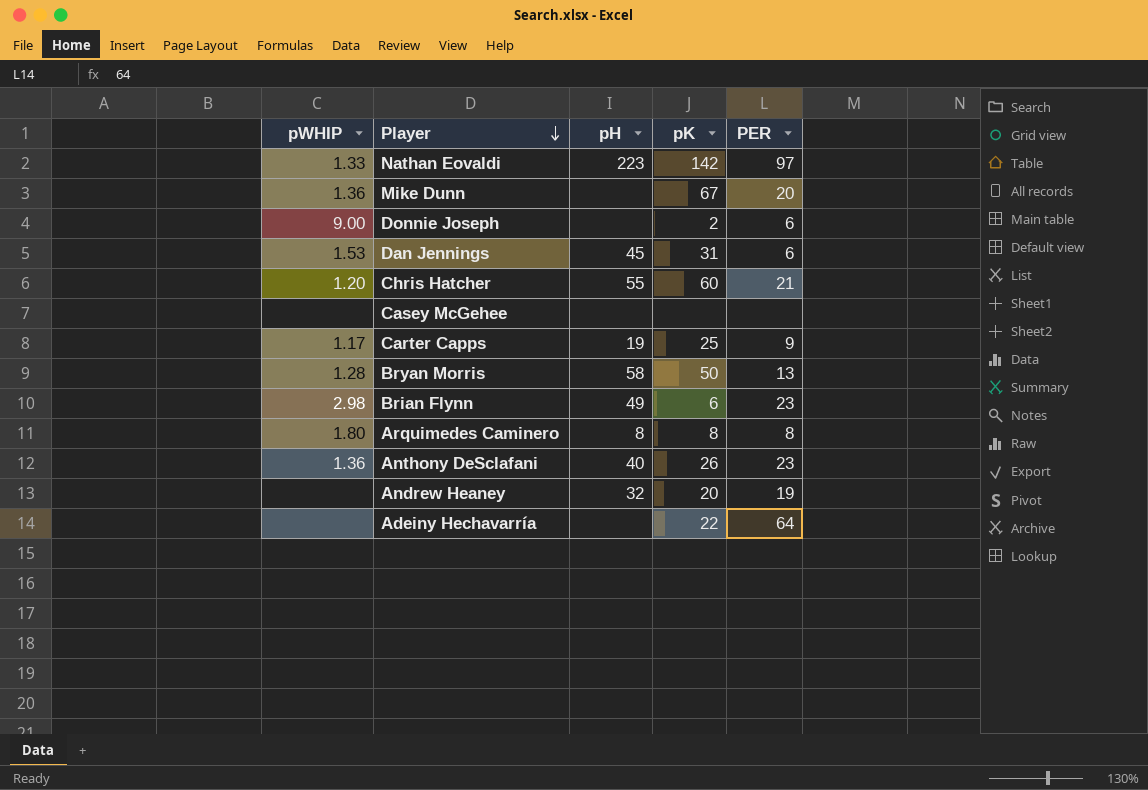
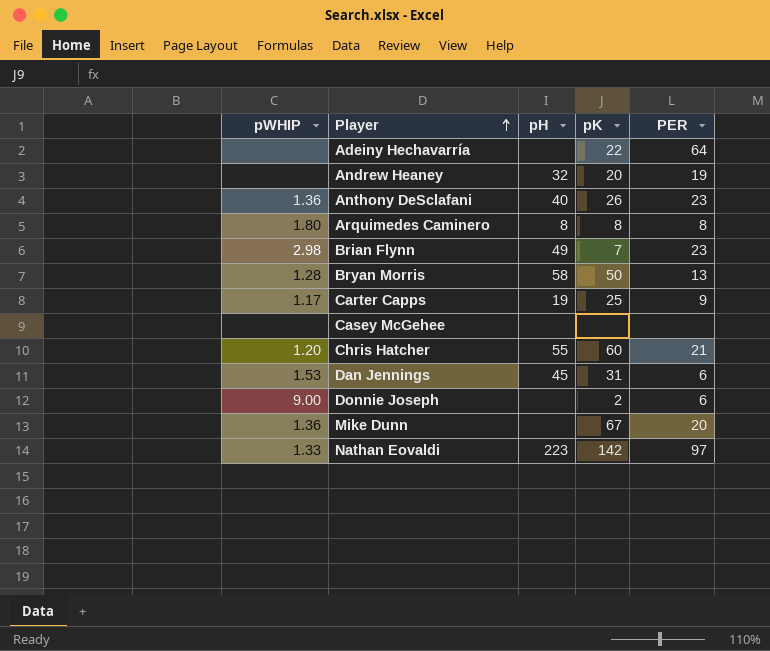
row order: Player descending -> Player ascending
Brian Flynn | pK: 6 -> 7

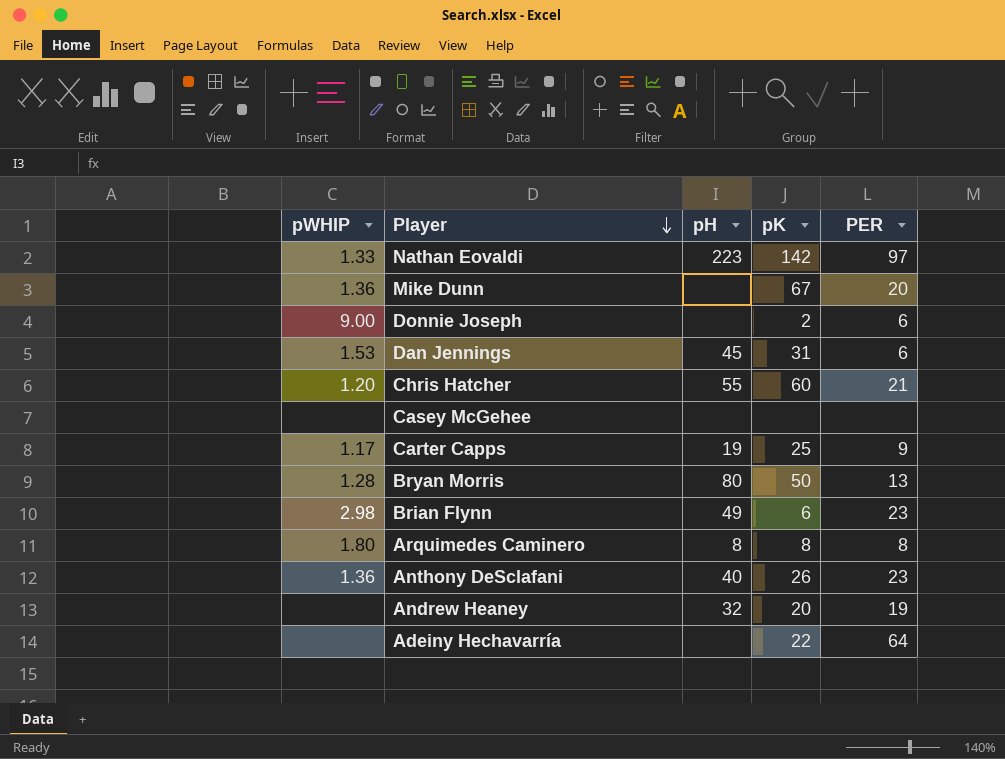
row order: Player ascending -> Player descending
Bryan Morris | pH: 58 -> 80
Brian Flynn | pK: 7 -> 6

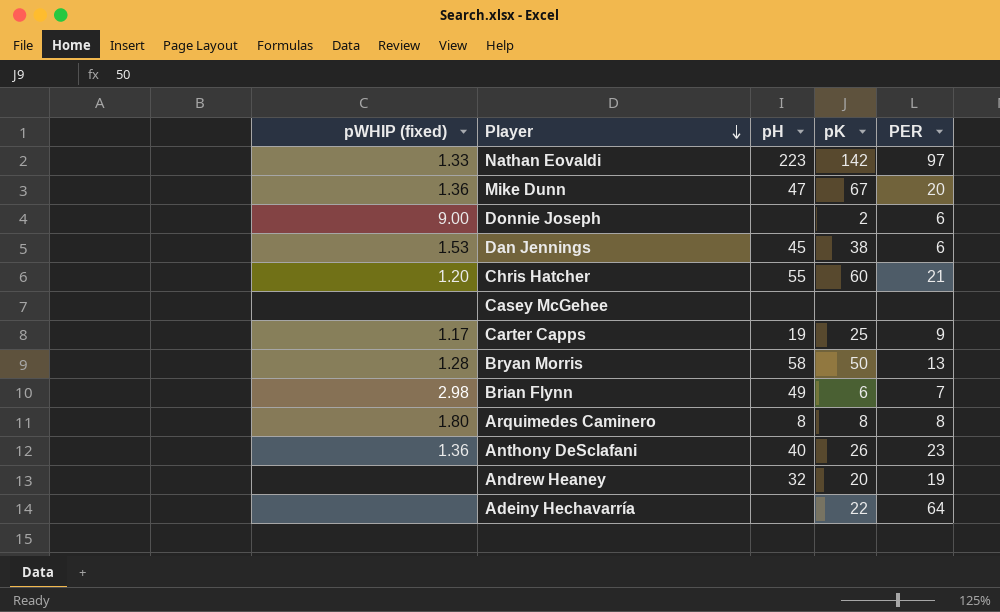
column name: pWHIP -> pWHIP (fixed)
Mike Dunn | pH: none -> 47
Dan Jennings | pK: 31 -> 38
Bryan Morris | pH: 80 -> 58
Brian Flynn | PER: 23 -> 7

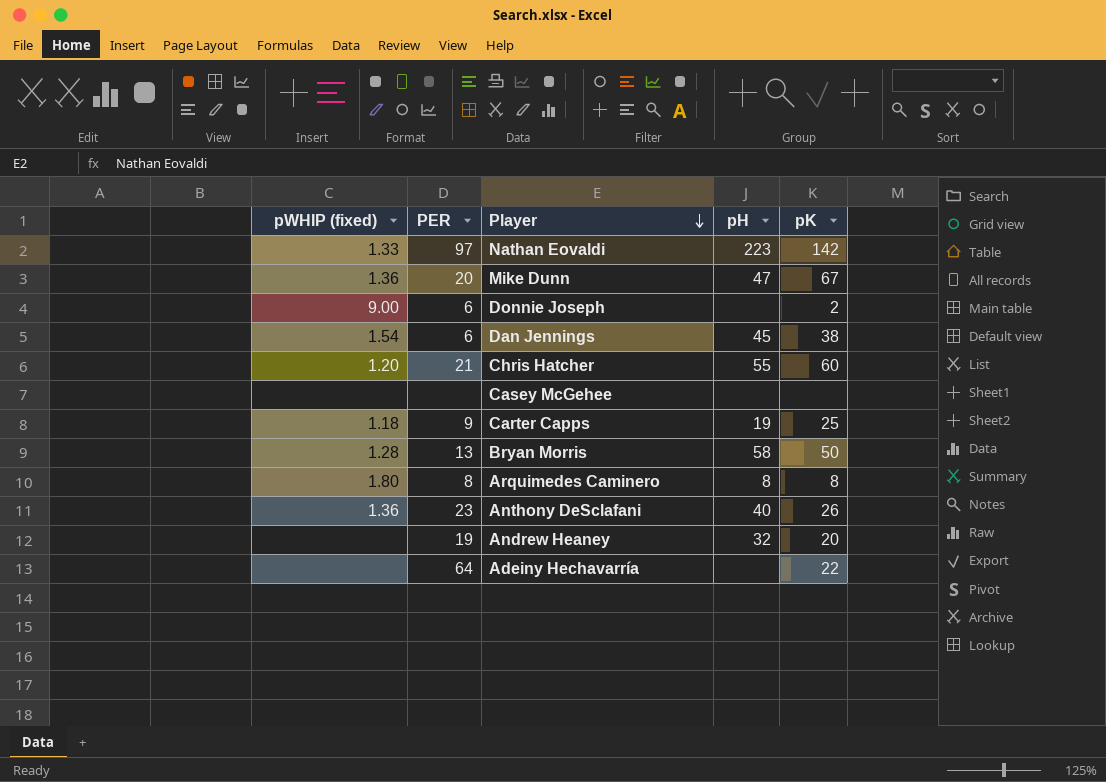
column PER | position: 5 -> 2
row Brian Flynn: 2.98 | 49 | 6 | 7 -> none
Dan Jennings | pWHIP (fixed): 1.53 -> 1.54
Carter Capps | pWHIP (fixed): 1.17 -> 1.18

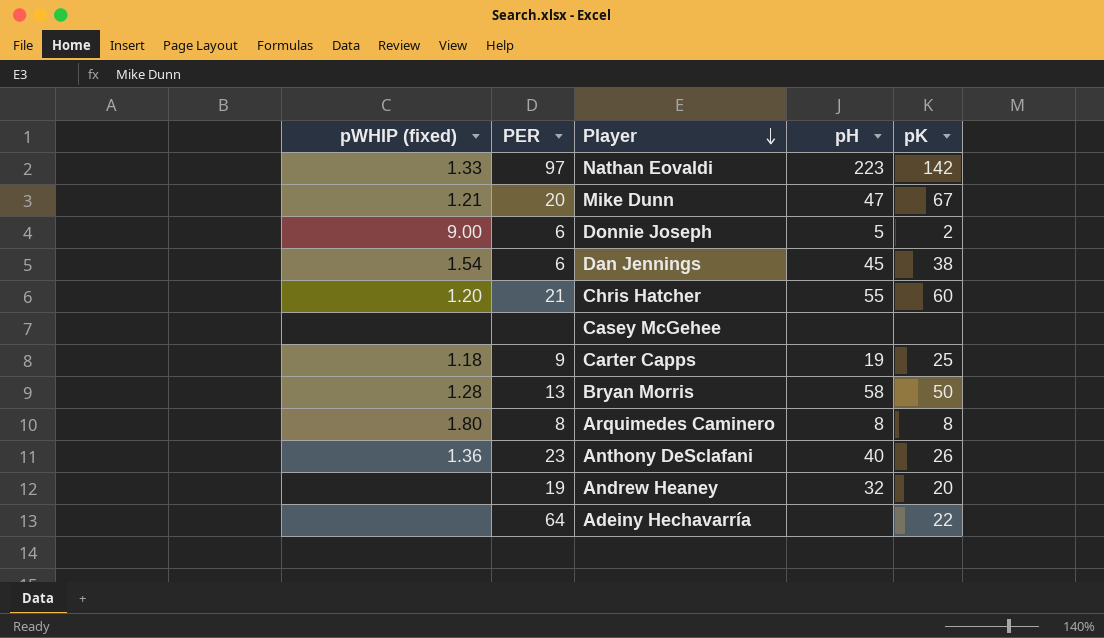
Mike Dunn | pWHIP (fixed): 1.36 -> 1.21
Donnie Joseph | pH: none -> 5

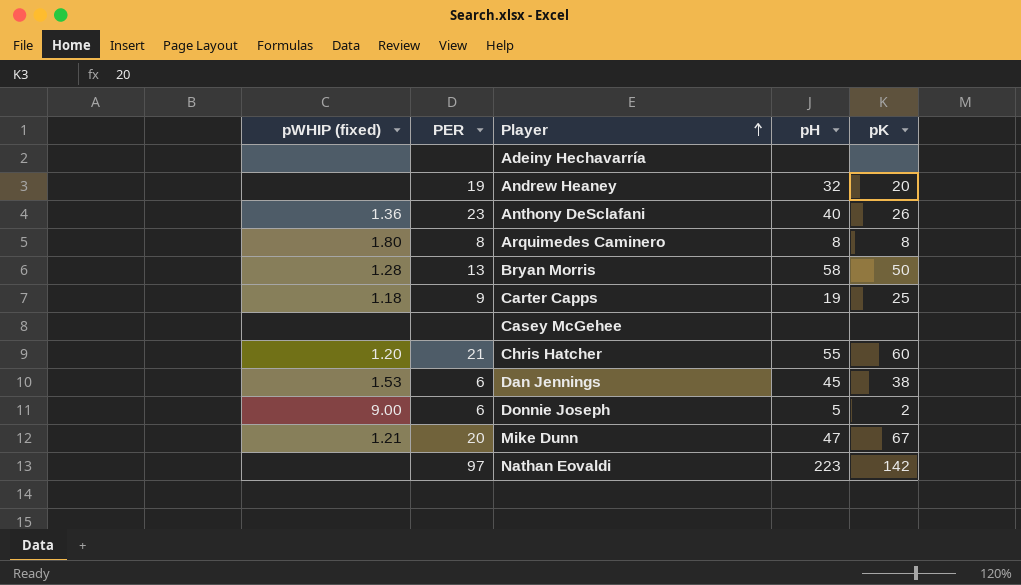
row order: Player descending -> Player ascending
Adeiny Hechavarría | PER: 64 -> none
Adeiny Hechavarría | pK: 22 -> none
Dan Jennings | pWHIP (fixed): 1.54 -> 1.53
Nathan Eovaldi | pWHIP (fixed): 1.33 -> none

